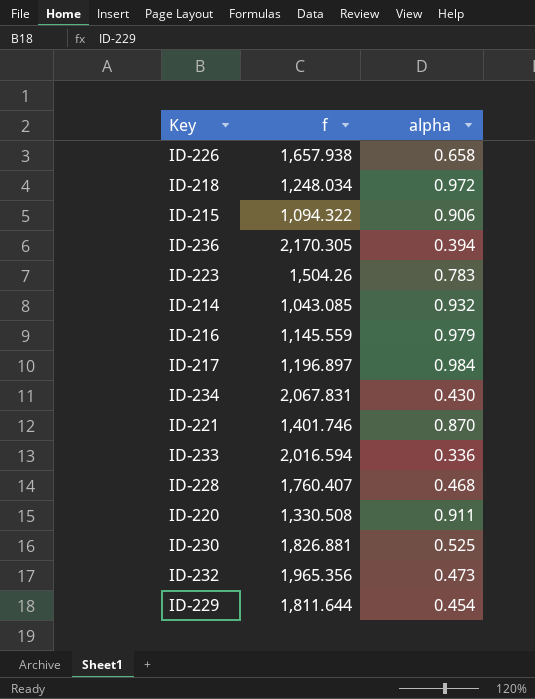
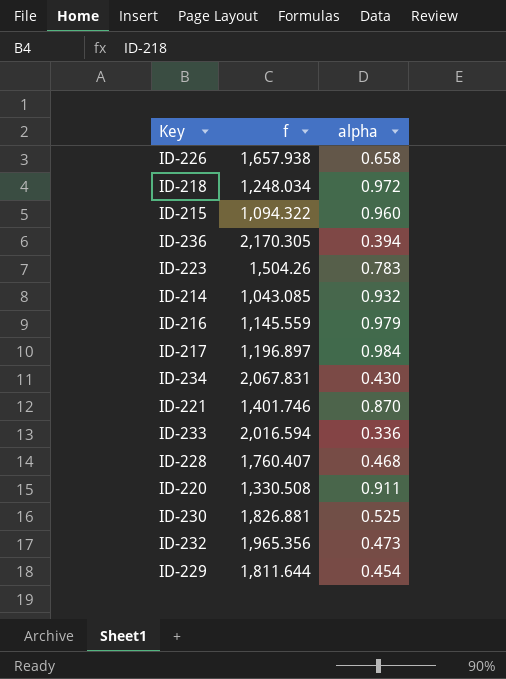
ID-215 | alpha: 0.906 -> 0.960

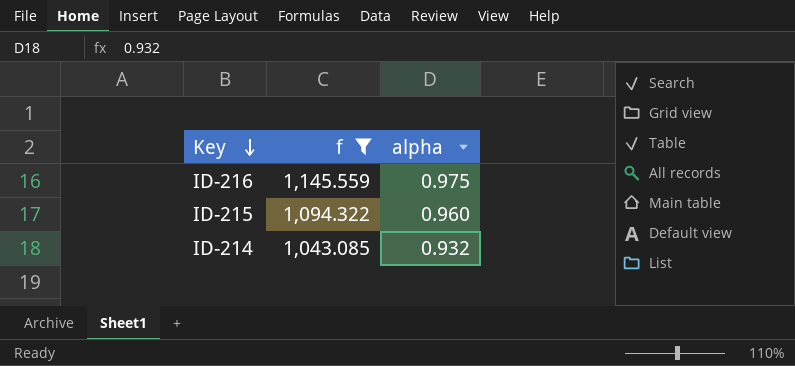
filter: none -> f <= 1,145.559
row order: none -> Key descending
ID-216 | alpha: 0.979 -> 0.975

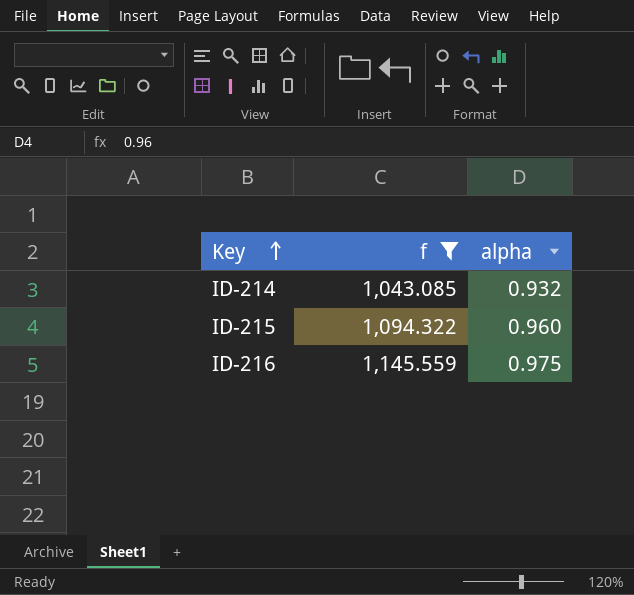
row order: Key descending -> Key ascending

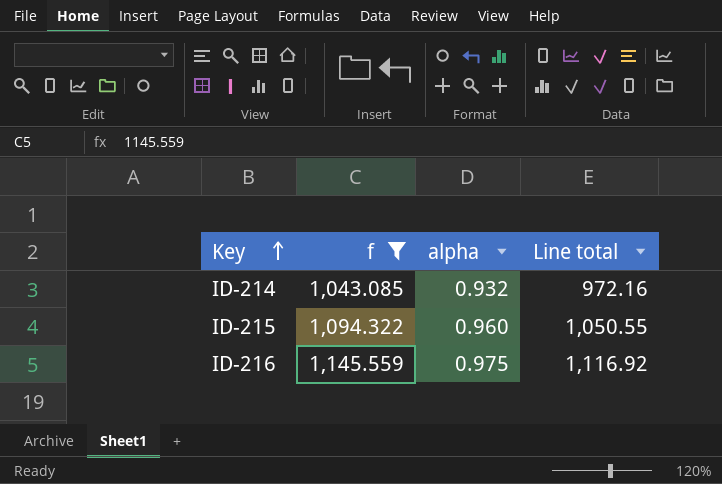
column Line total | formula: none -> [f] * [alpha]

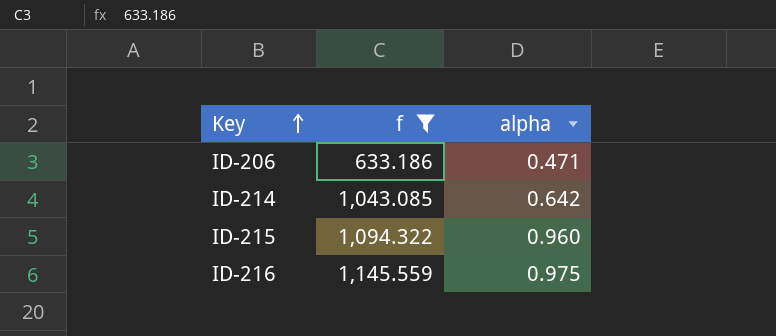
column Line total | formula: [f] * [alpha] -> none
row ID-206: none -> 633.186 | 0.471
ID-214 | alpha: 0.932 -> 0.642

